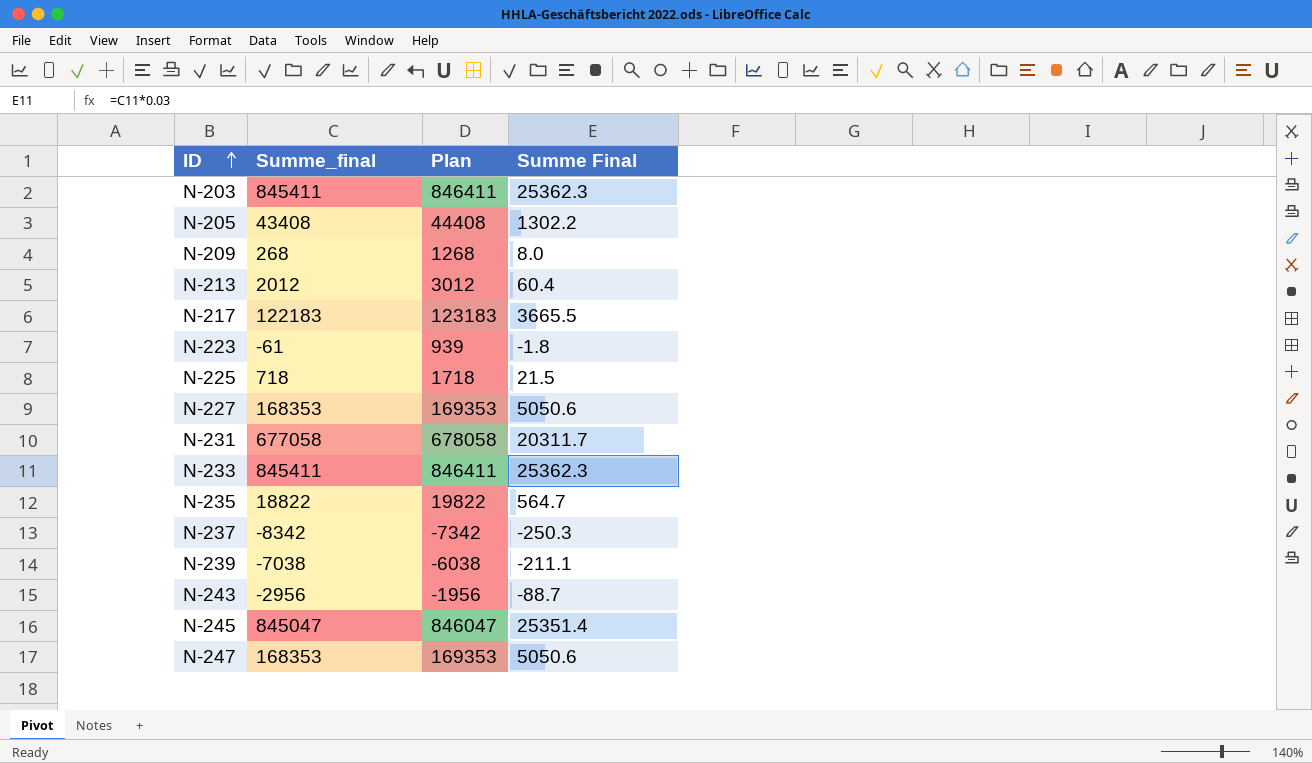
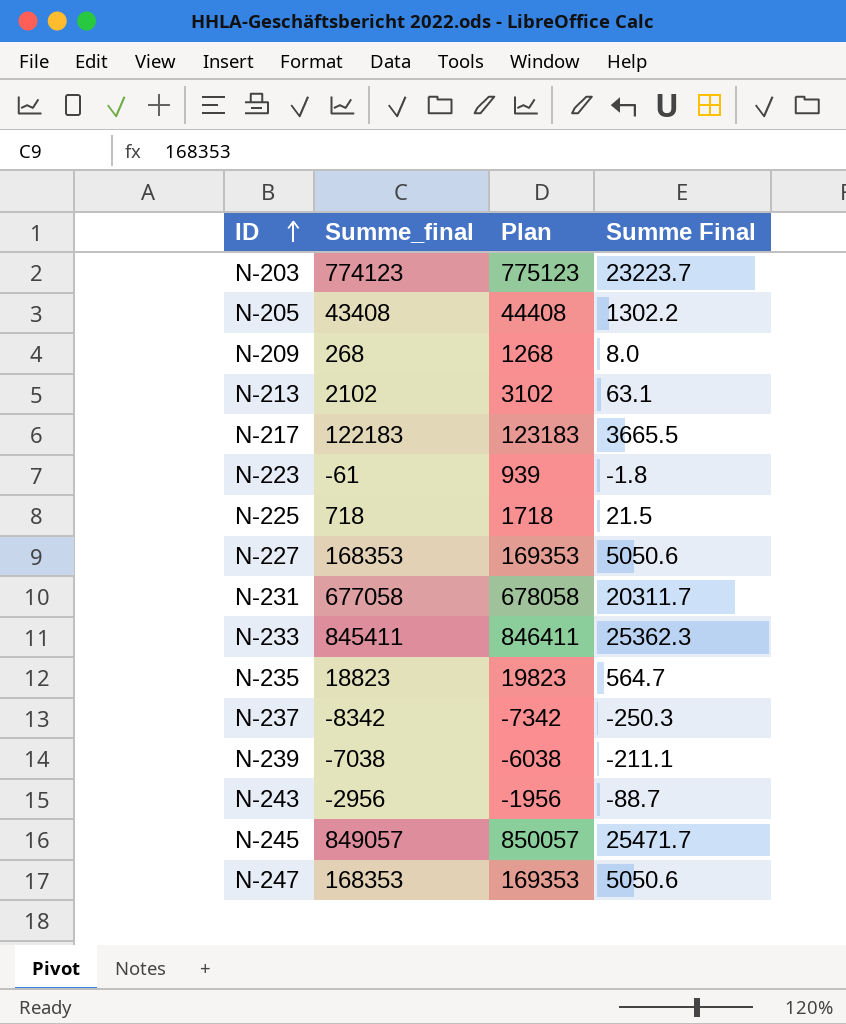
N-203 | Summe_final: 845411 -> 774123
N-203 | Plan: 846411 -> 775123
N-203 | Summe Final: 25362.3 -> 23223.7
N-213 | Summe_final: 2012 -> 2102
N-213 | Plan: 3012 -> 3102
N-213 | Summe Final: 60.4 -> 63.1
N-235 | Summe_final: 18822 -> 18823
N-235 | Plan: 19822 -> 19823
N-245 | Summe_final: 845047 -> 849057
N-245 | Plan: 846047 -> 850057
N-245 | Summe Final: 25351.4 -> 25471.7

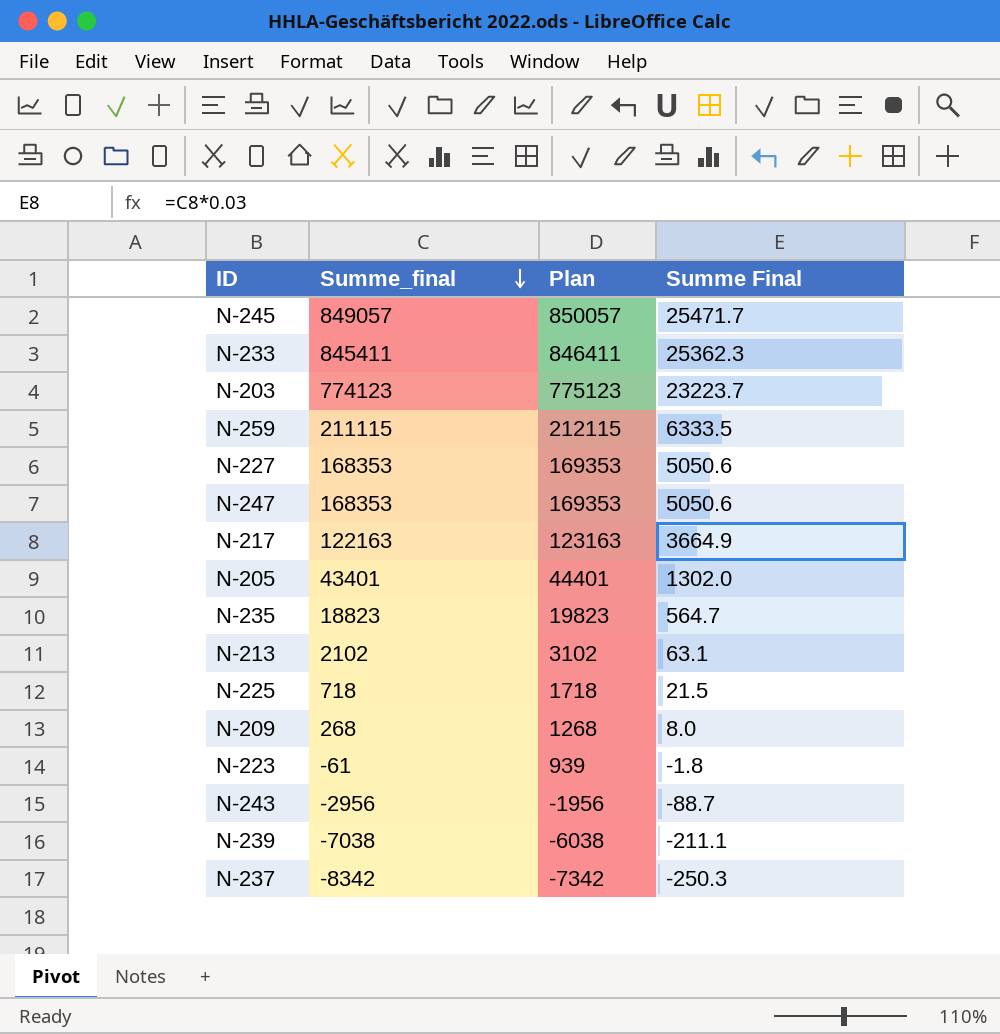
row order: ID ascending -> Summe_final descending
row N-231: 677058 | 678058 | 20311.7 -> none
row N-259: none -> 211115 | 212115 | 6333.5
N-217 | Summe_final: 122183 -> 122163
N-217 | Plan: 123183 -> 123163
N-217 | Summe Final: 3665.5 -> 3664.9
N-205 | Summe_final: 43408 -> 43401
N-205 | Plan: 44408 -> 44401
N-205 | Summe Final: 1302.2 -> 1302.0

